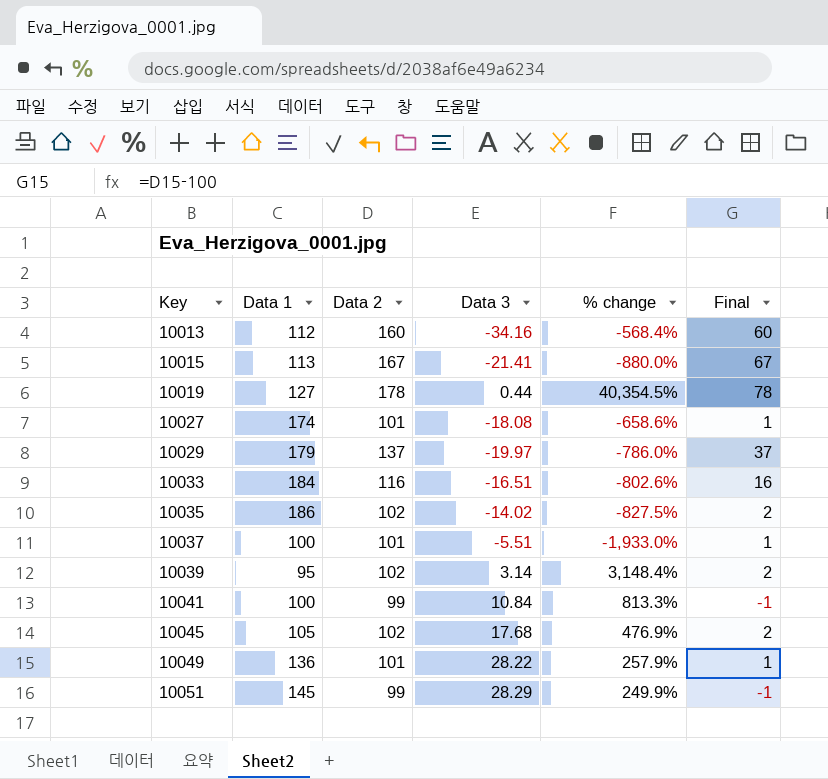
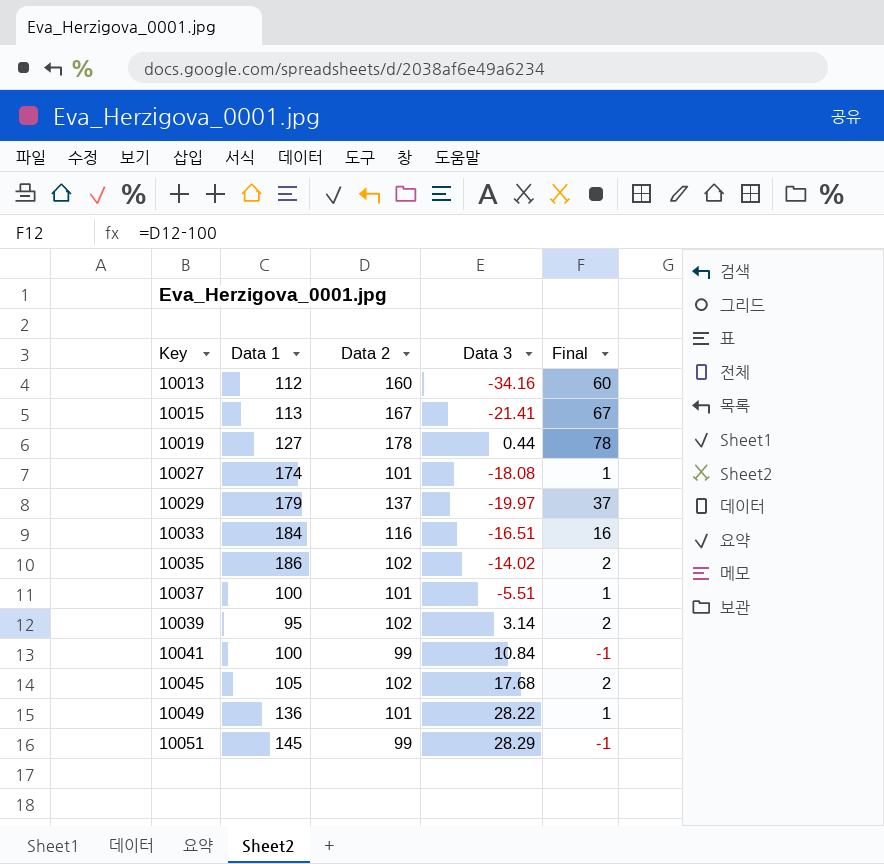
column % change | formula: ([Data 2] - [Data 3]) / [Data 3] -> none

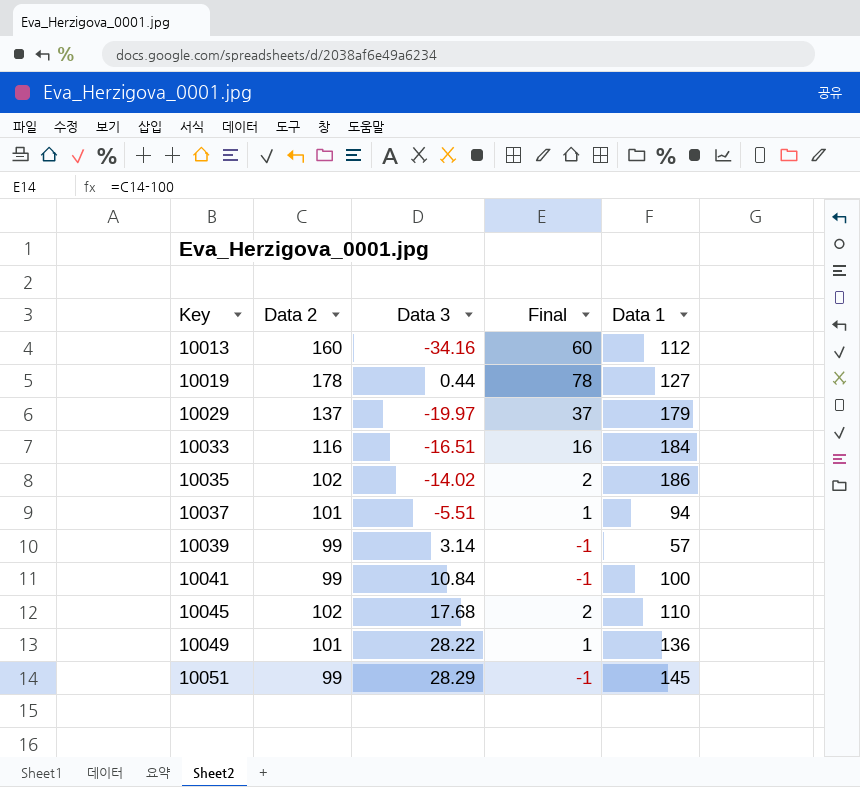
column Data 1 | position: 2 -> 5
row 10015: 113 | 167 | -21.41 | 67 -> none
row 10027: 174 | 101 | -18.08 | 1 -> none
10037 | Data 1: 100 -> 94
10039 | Data 2: 102 -> 99
10039 | Final: 2 -> -1
10039 | Data 1: 95 -> 57
10045 | Data 1: 105 -> 110

